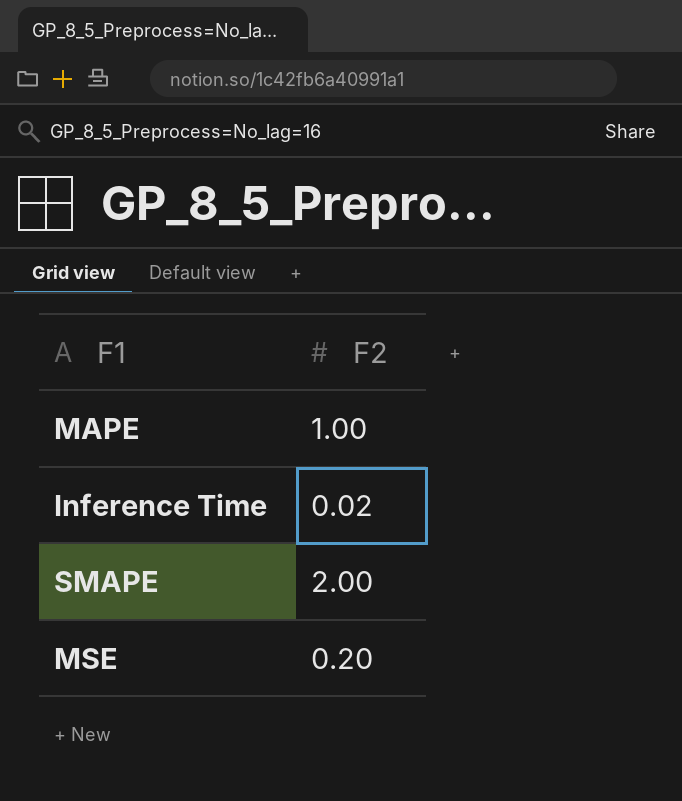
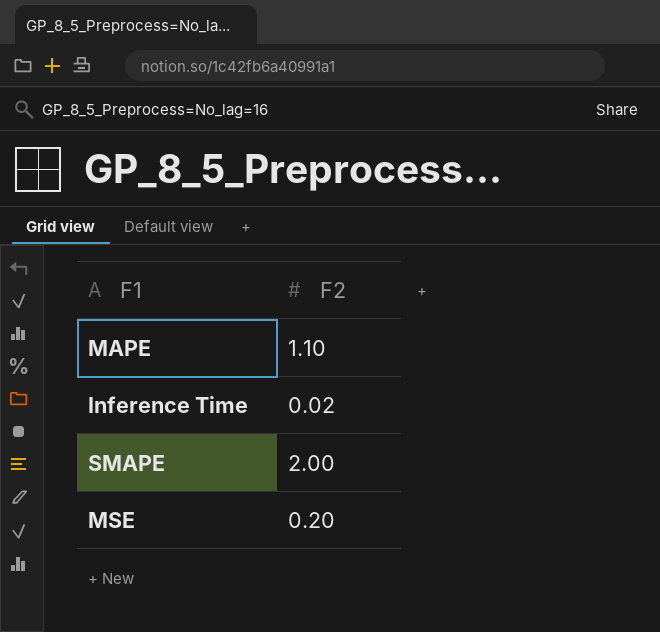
MAPE | F2: 1.00 -> 1.10

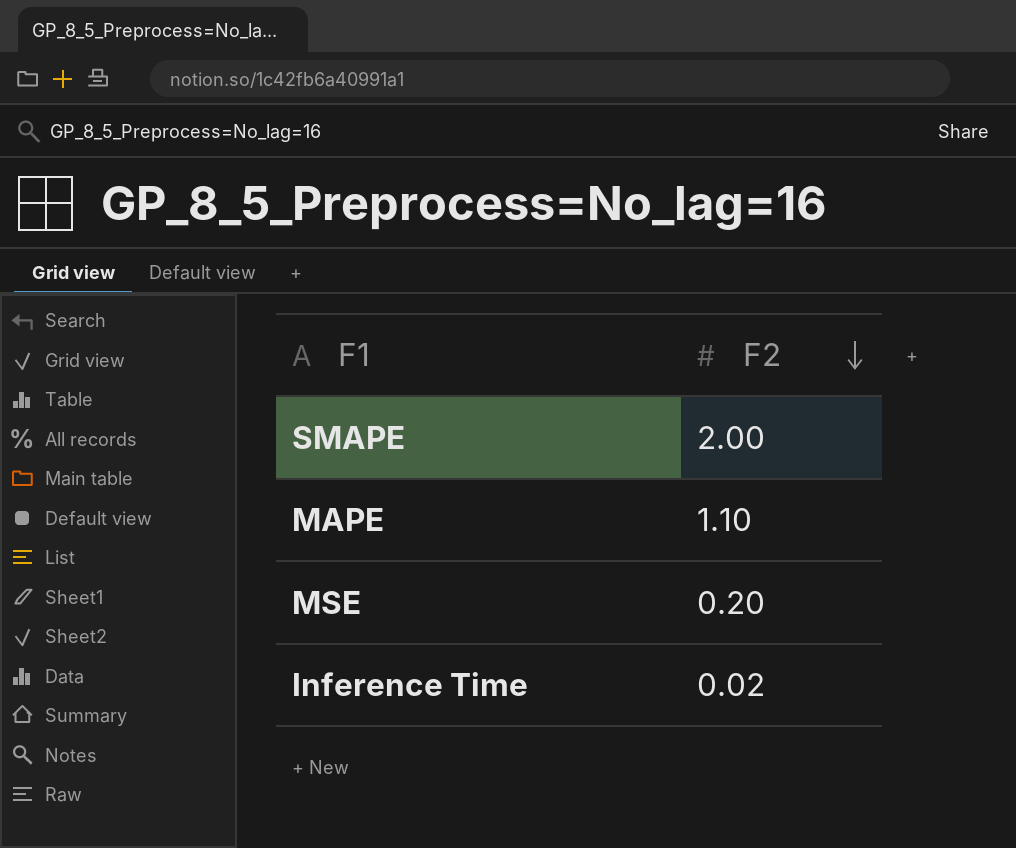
row order: none -> F2 descending

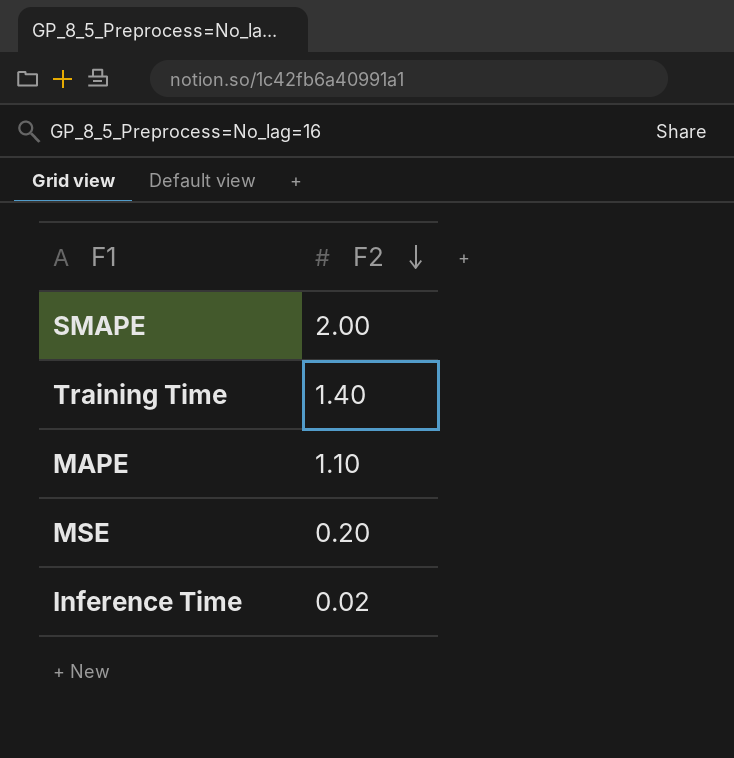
row Training Time: none -> 1.40

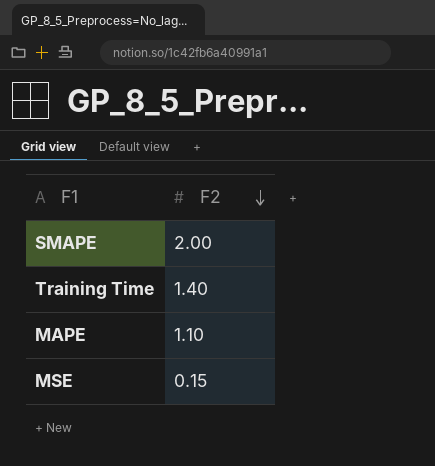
row Inference Time: 0.02 -> none
MSE | F2: 0.20 -> 0.15

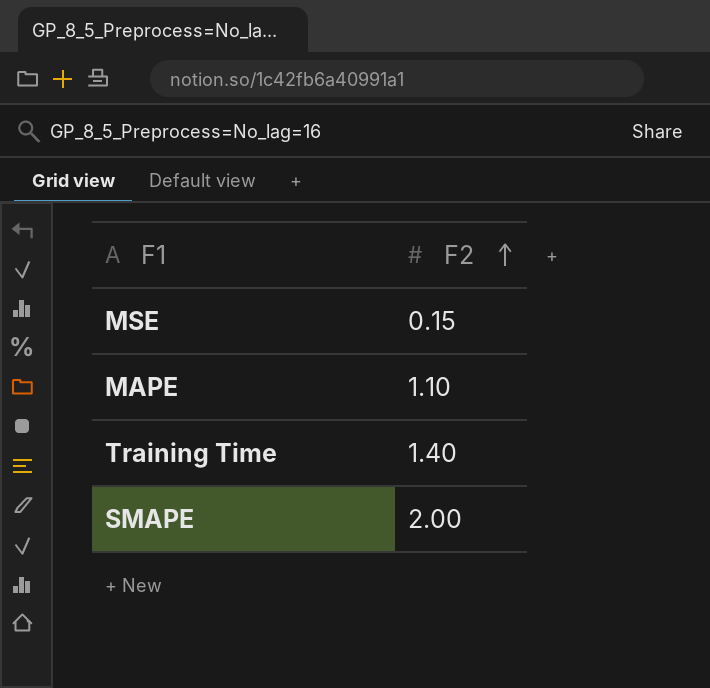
row order: F2 descending -> F2 ascending

